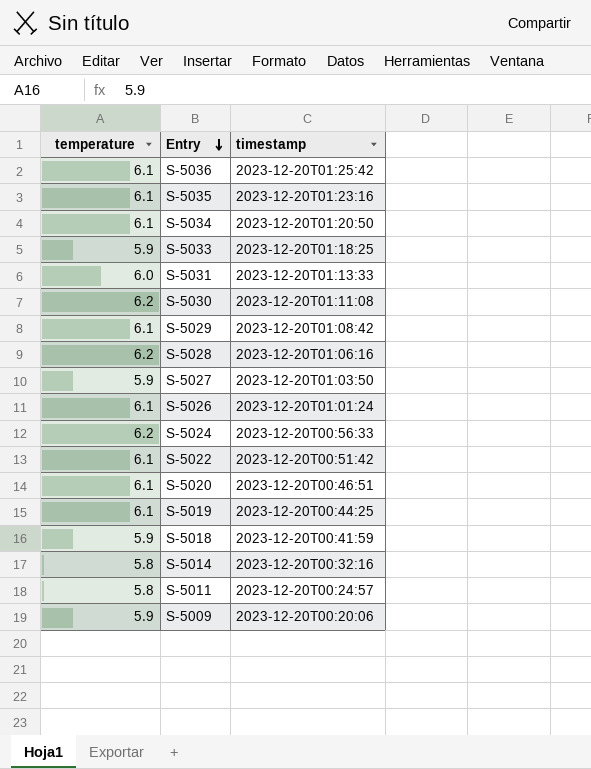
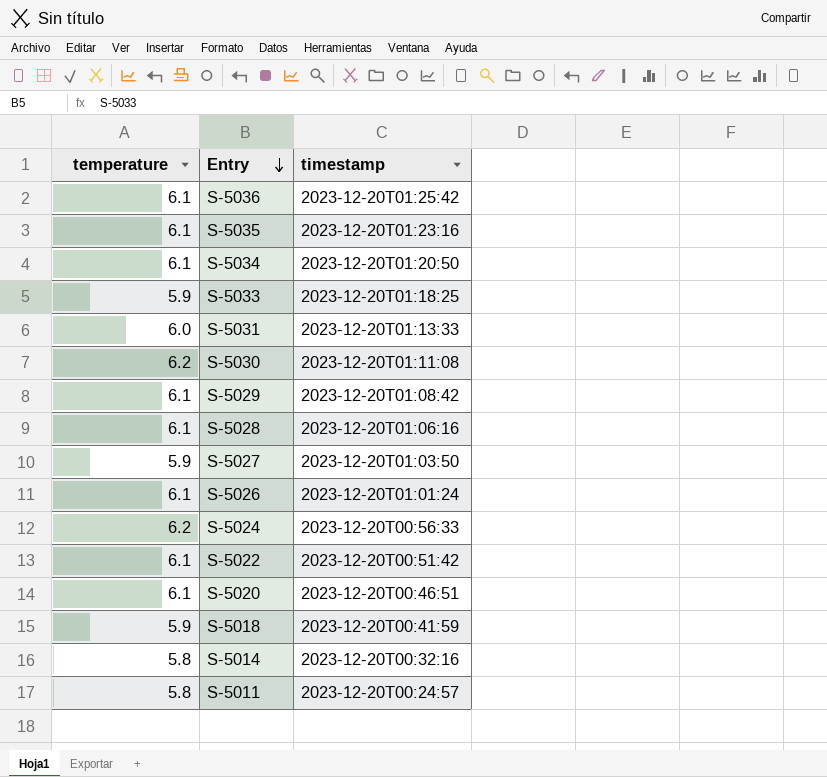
row S-5019: 6.1 | 2023-12-20T00:44:25 -> none
row S-5009: 5.9 | 2023-12-20T00:20:06 -> none
S-5028 | temperature: 6.2 -> 6.1

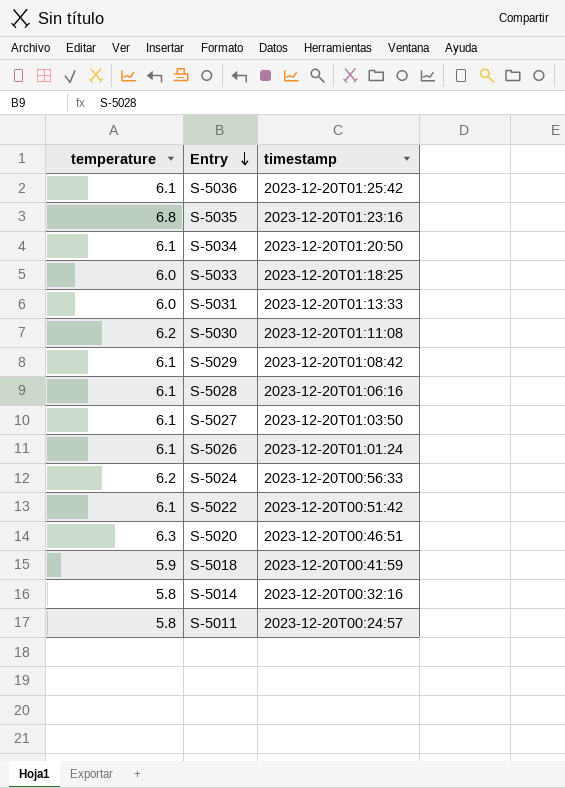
S-5035 | temperature: 6.1 -> 6.8
S-5033 | temperature: 5.9 -> 6.0
S-5027 | temperature: 5.9 -> 6.1
S-5020 | temperature: 6.1 -> 6.3

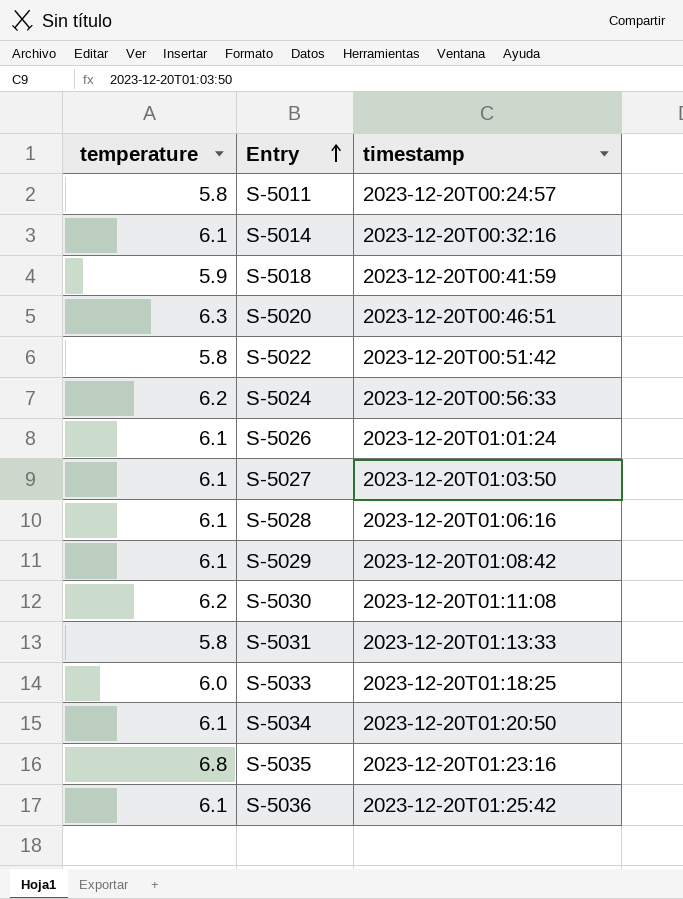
row order: Entry descending -> Entry ascending
S-5014 | temperature: 5.8 -> 6.1
S-5022 | temperature: 6.1 -> 5.8
S-5031 | temperature: 6.0 -> 5.8

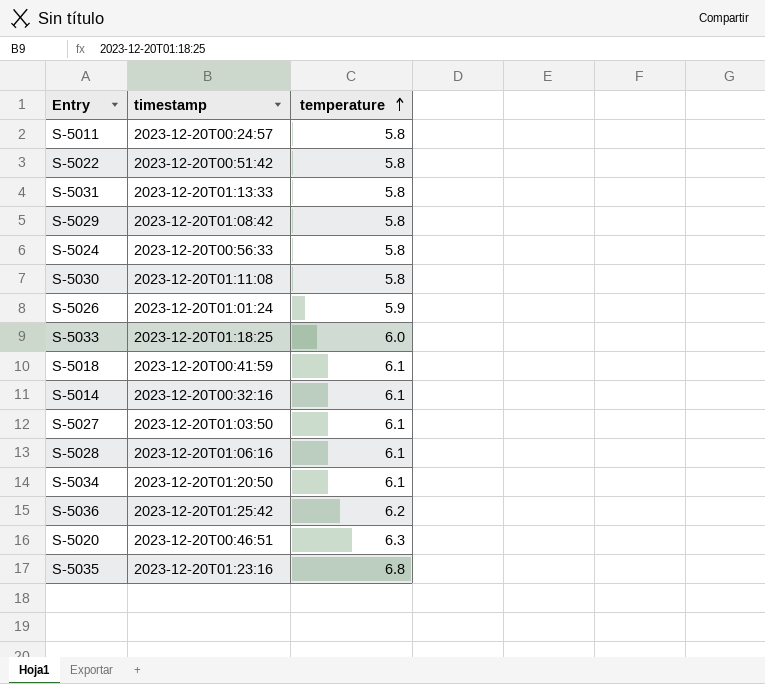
row order: Entry ascending -> temperature ascending
column temperature | position: 1 -> 3
S-5029 | temperature: 6.1 -> 5.8
S-5024 | temperature: 6.2 -> 5.8
S-5030 | temperature: 6.2 -> 5.8
S-5026 | temperature: 6.1 -> 5.9
S-5018 | temperature: 5.9 -> 6.1
S-5036 | temperature: 6.1 -> 6.2

